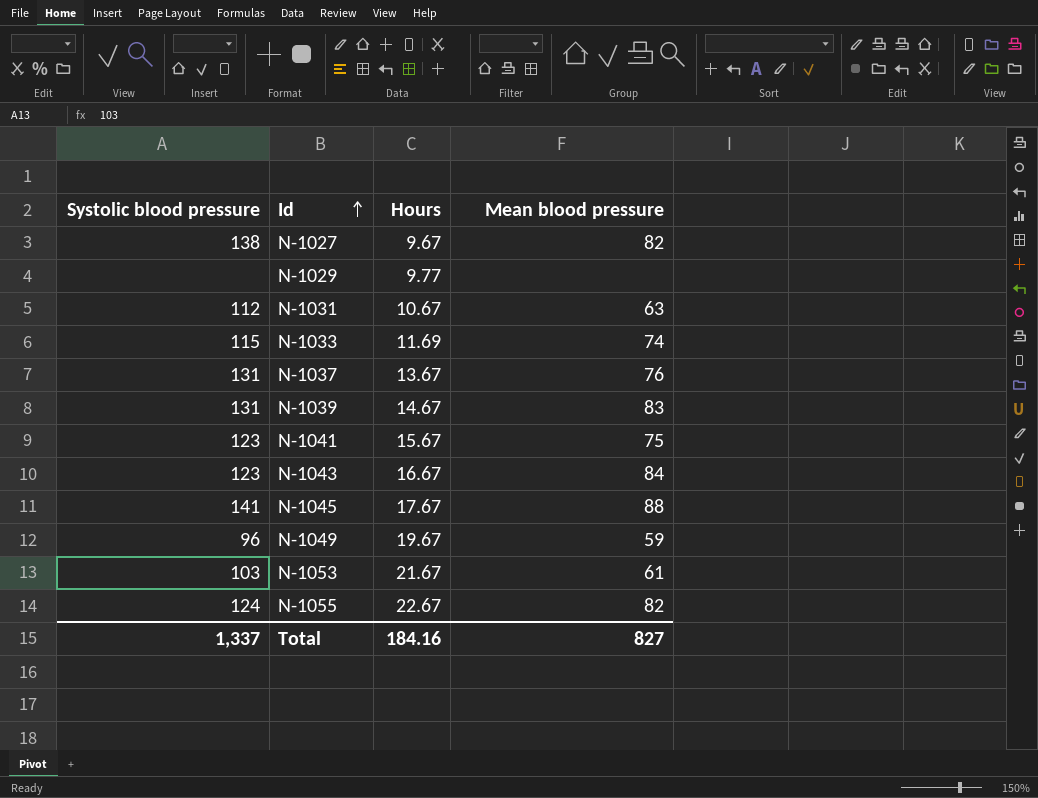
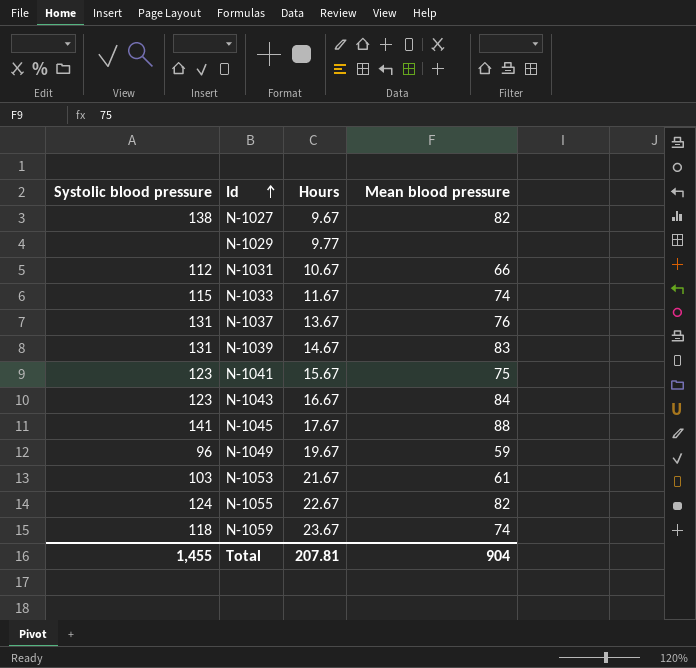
N-1031 | Mean blood pressure: 63 -> 66
N-1033 | Hours: 11.69 -> 11.67
row N-1059: none -> 118 | 23.67 | 74
Total | Systolic blood pressure: 1,337 -> 1,455
Total | Hours: 184.16 -> 207.81
Total | Mean blood pressure: 827 -> 904

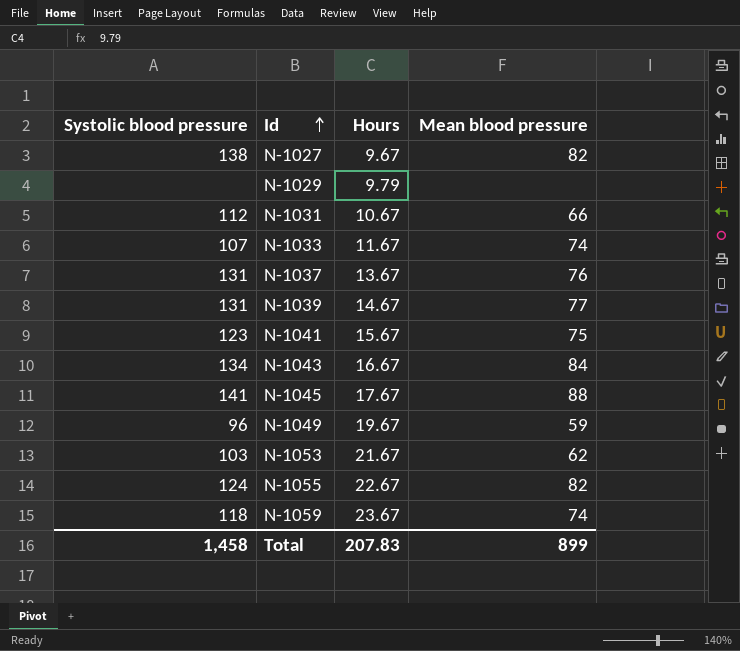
N-1029 | Hours: 9.77 -> 9.79
N-1033 | Systolic blood pressure: 115 -> 107
N-1039 | Mean blood pressure: 83 -> 77
N-1043 | Systolic blood pressure: 123 -> 134
N-1053 | Mean blood pressure: 61 -> 62
Total | Systolic blood pressure: 1,455 -> 1,458
Total | Hours: 207.81 -> 207.83
Total | Mean blood pressure: 904 -> 899

